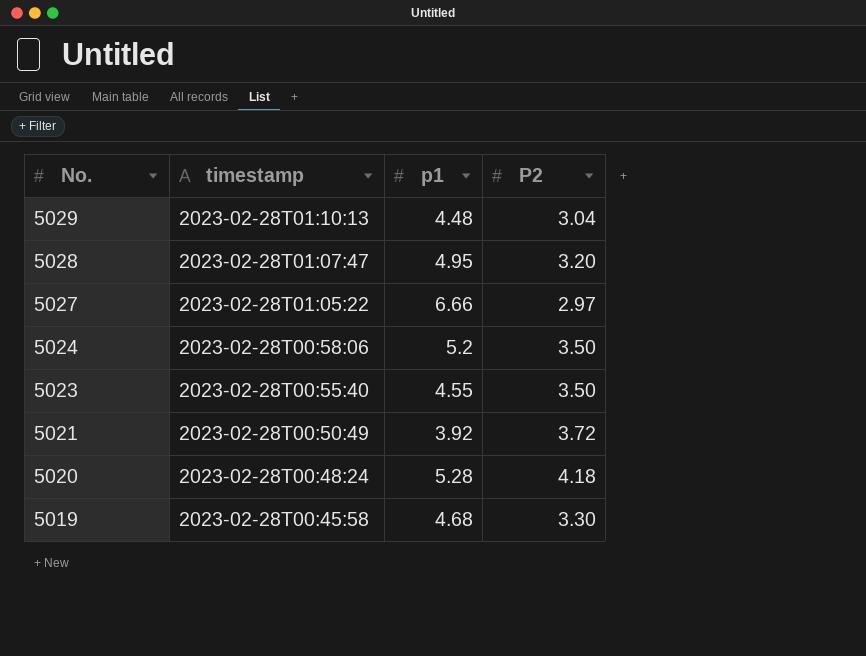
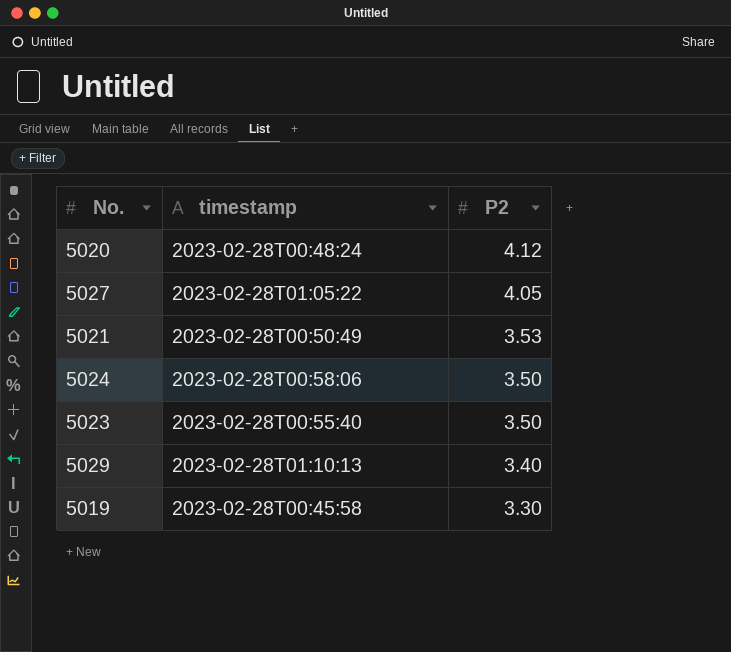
row order: No. descending -> P2 descending
column p1 | position: 3 -> none
row 5028: 2023-02-28T01:07:47 | 4.95 | 3.20 -> none
5020 | P2: 4.18 -> 4.12
5027 | P2: 2.97 -> 4.05
5021 | P2: 3.72 -> 3.53
5029 | P2: 3.04 -> 3.40

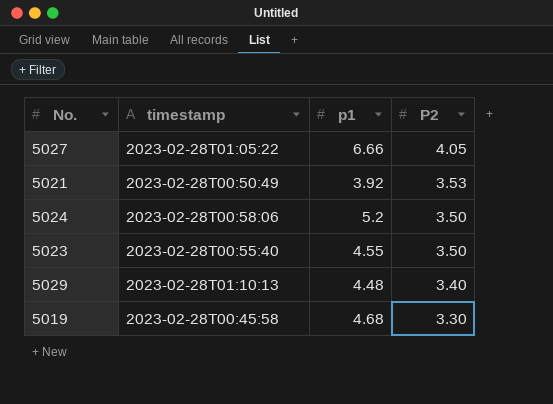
column p1 | position: none -> 3
row 5020: 2023-02-28T00:48:24 | 4.12 -> none

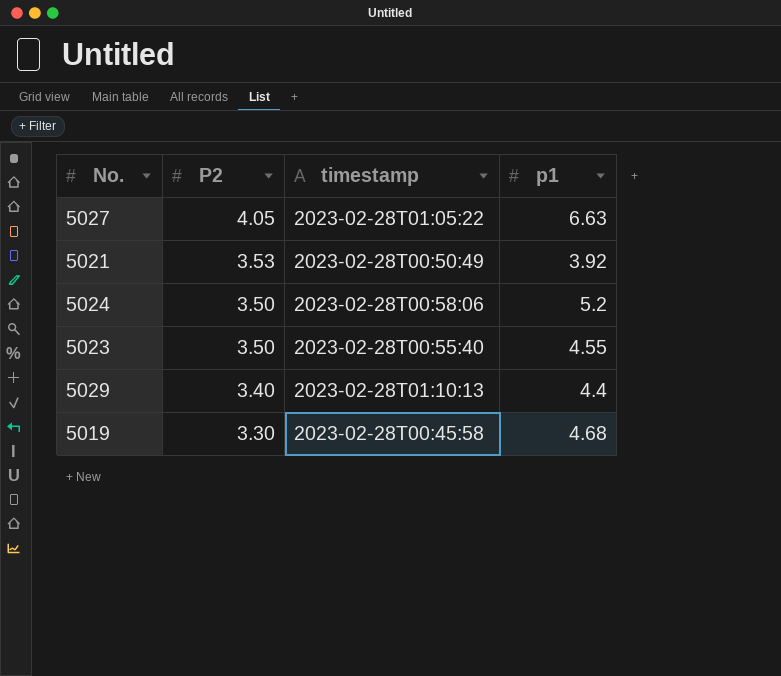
column P2 | position: 4 -> 2
5027 | p1: 6.66 -> 6.63
5029 | p1: 4.48 -> 4.4

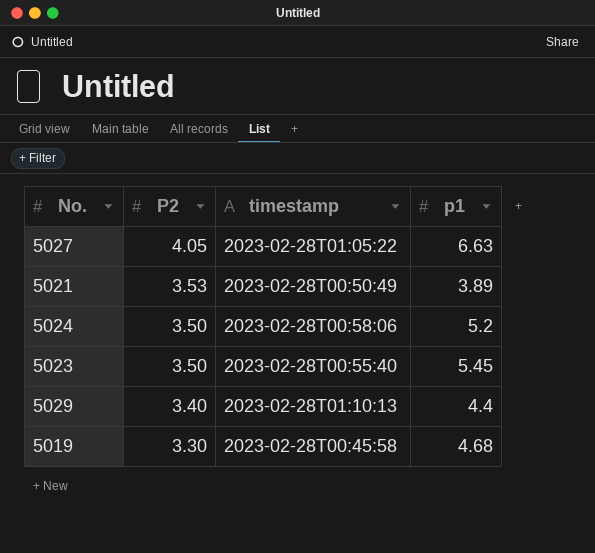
5021 | p1: 3.92 -> 3.89
5023 | p1: 4.55 -> 5.45

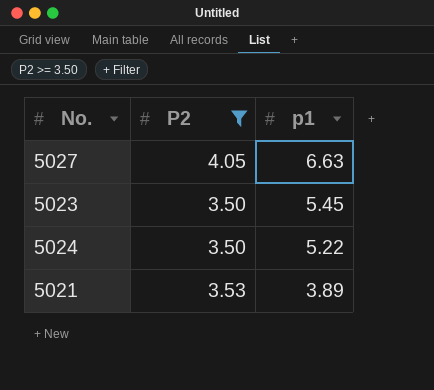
filter: none -> P2 >= 3.50
row order: P2 descending -> p1 descending
column timestamp | position: 3 -> none
5024 | p1: 5.2 -> 5.22

